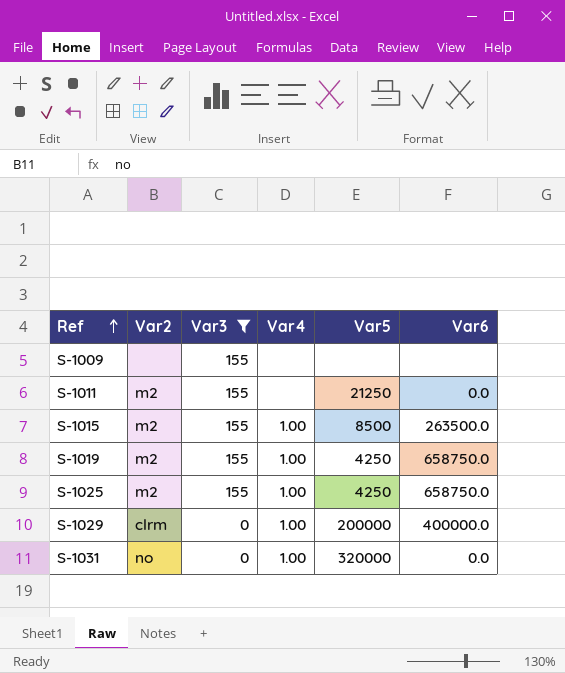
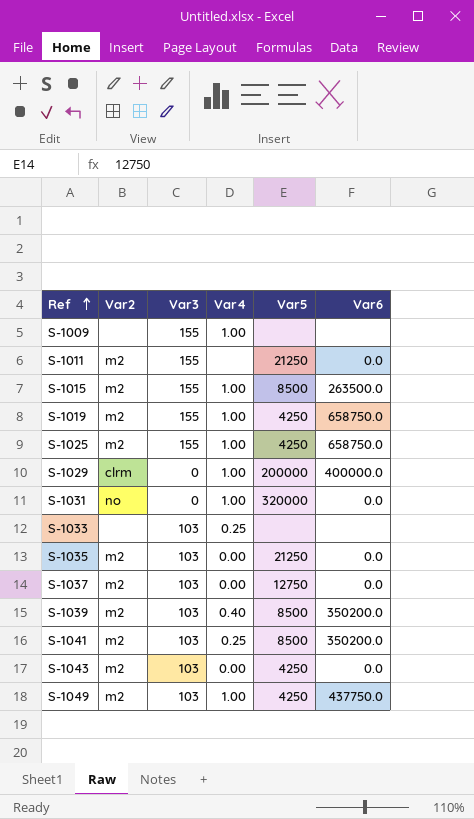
filter: Var3 != 103 -> none
S-1009 | Var4: none -> 1.00

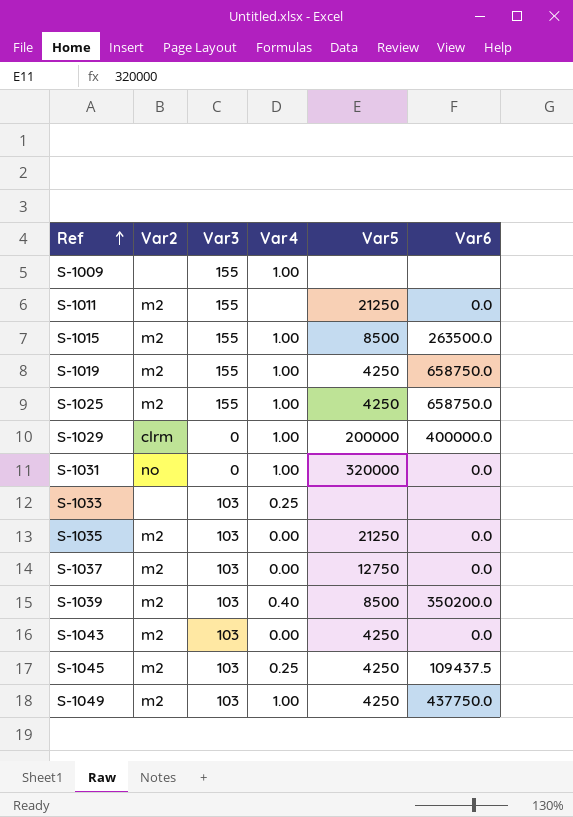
row S-1041: m2 | 103 | 0.25 | 8500 | 350200.0 -> none
row S-1045: none -> m2 | 103 | 0.25 | 4250 | 109437.5

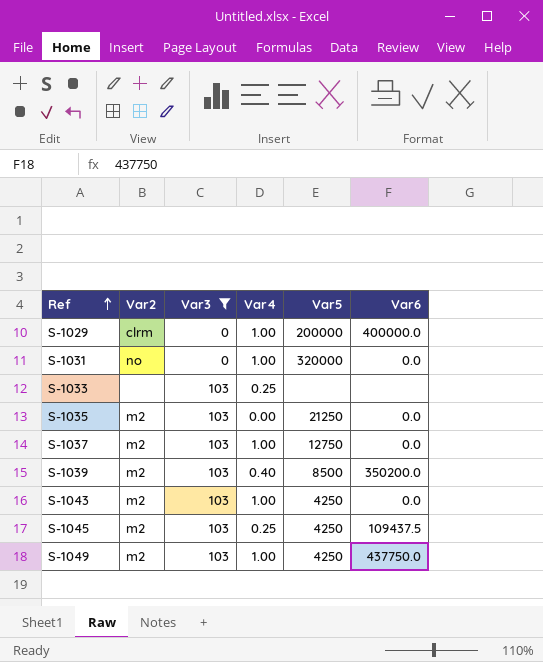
filter: none -> Var3 != 155
S-1037 | Var4: 0.00 -> 1.00
S-1043 | Var4: 0.00 -> 1.00

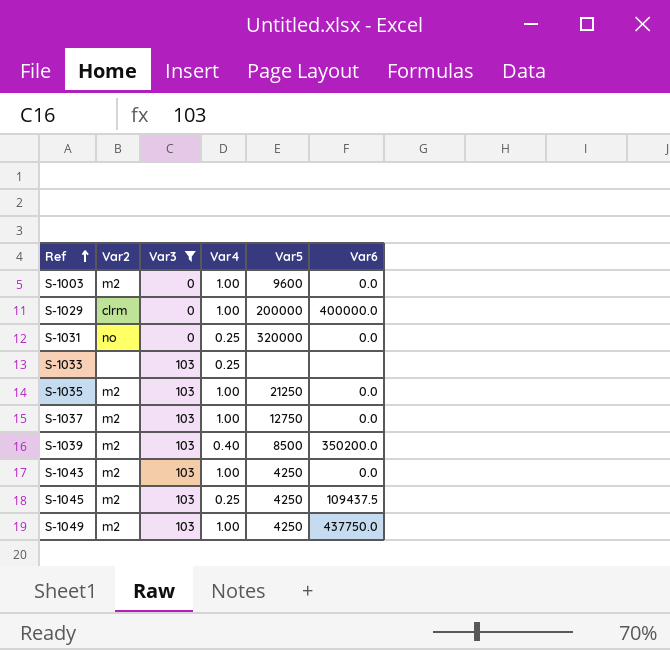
row S-1003: none -> m2 | 0 | 1.00 | 9600 | 0.0
S-1031 | Var4: 1.00 -> 0.25
S-1035 | Var4: 0.00 -> 1.00

